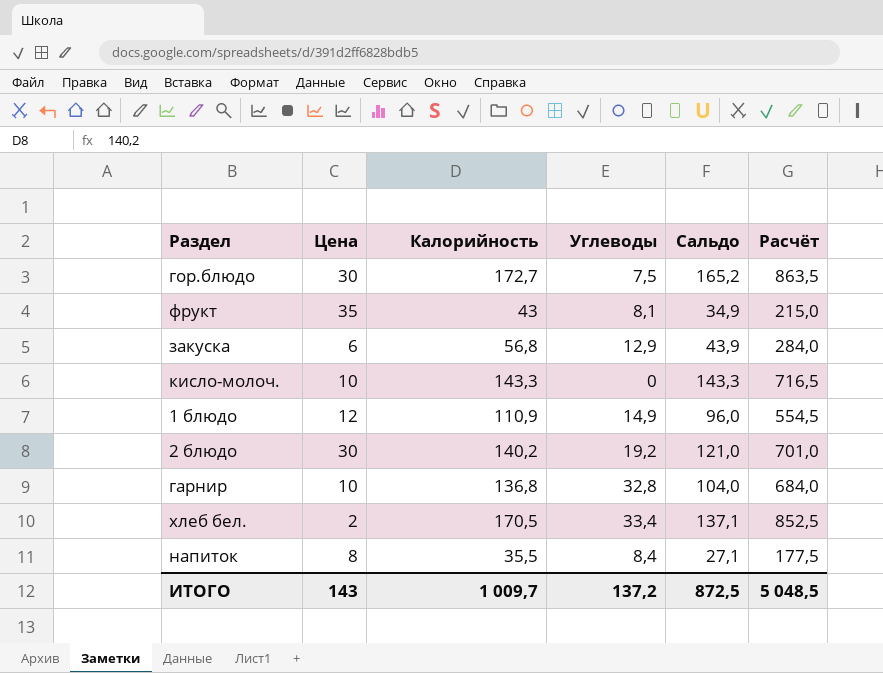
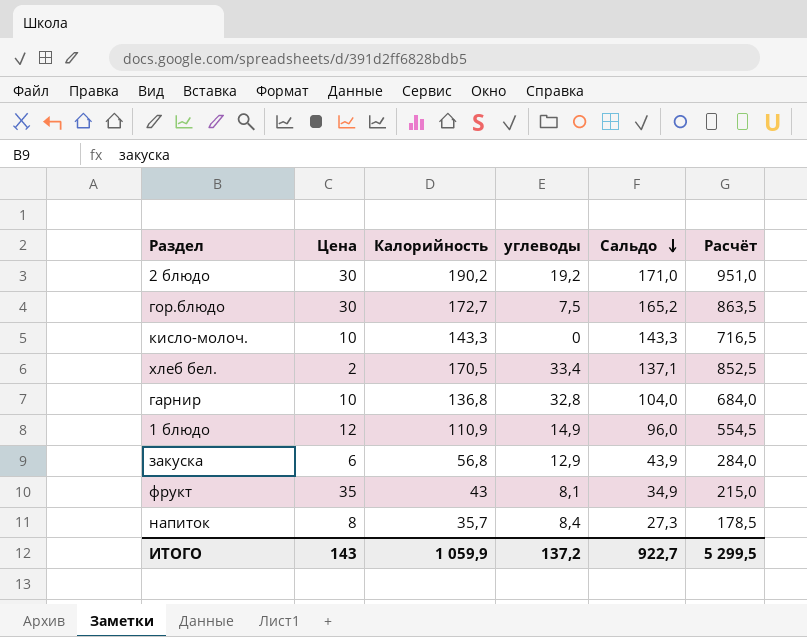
row order: none -> Сальдо descending
column name: Углеводы -> углеводы
2 блюдо | Калорийность: 140,2 -> 190,2
2 блюдо | Сальдо: 121,0 -> 171,0
2 блюдо | Расчёт: 701,0 -> 951,0
напиток | Калорийность: 35,5 -> 35,7
напиток | Сальдо: 27,1 -> 27,3
напиток | Расчёт: 177,5 -> 178,5
ИТОГО | Калорийность: 1 009,7 -> 1 059,9
ИТОГО | Сальдо: 872,5 -> 922,7
ИТОГО | Расчёт: 5 048,5 -> 5 299,5

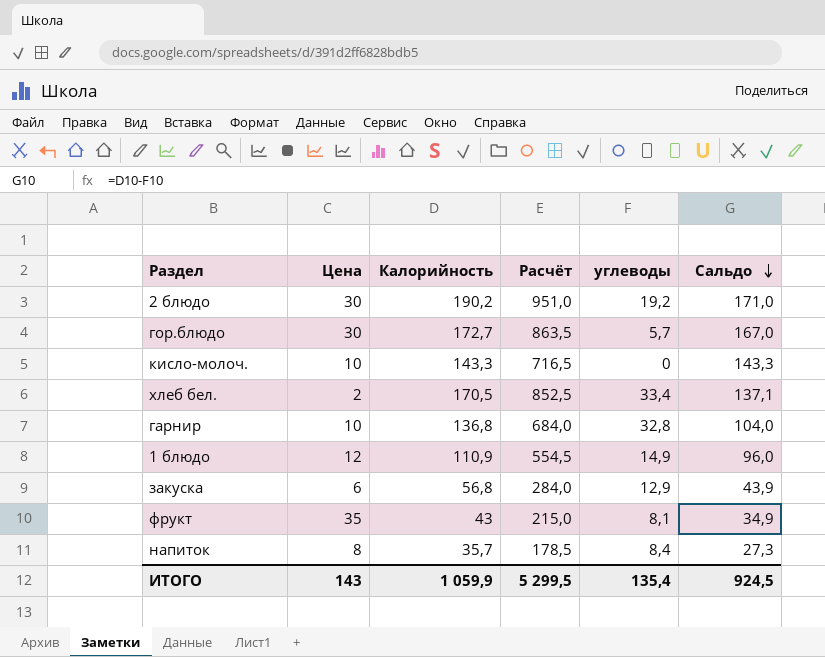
column Расчёт | position: 6 -> 4
гор.блюдо | углеводы: 7,5 -> 5,7
гор.блюдо | Сальдо: 165,2 -> 167,0
ИТОГО | углеводы: 137,2 -> 135,4
ИТОГО | Сальдо: 922,7 -> 924,5

